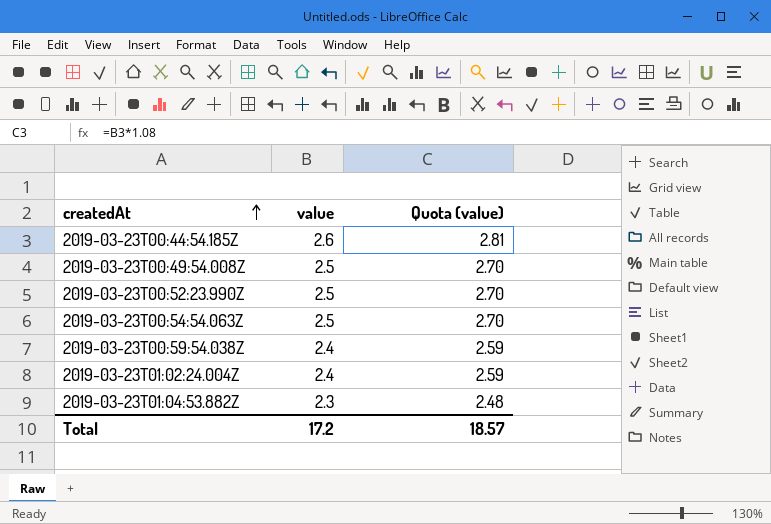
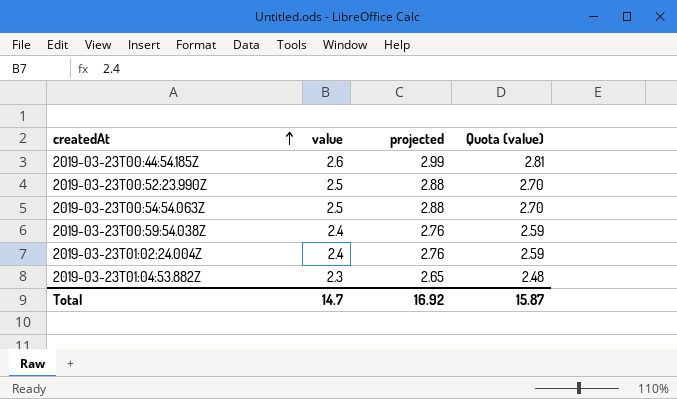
column projected | formula: none -> [value] * 1.15
row 2019-03-23T00:49:54.008Z: 2.5 | 2.70 -> none
Total | value: 17.2 -> 14.7
Total | Quota (value): 18.57 -> 15.87

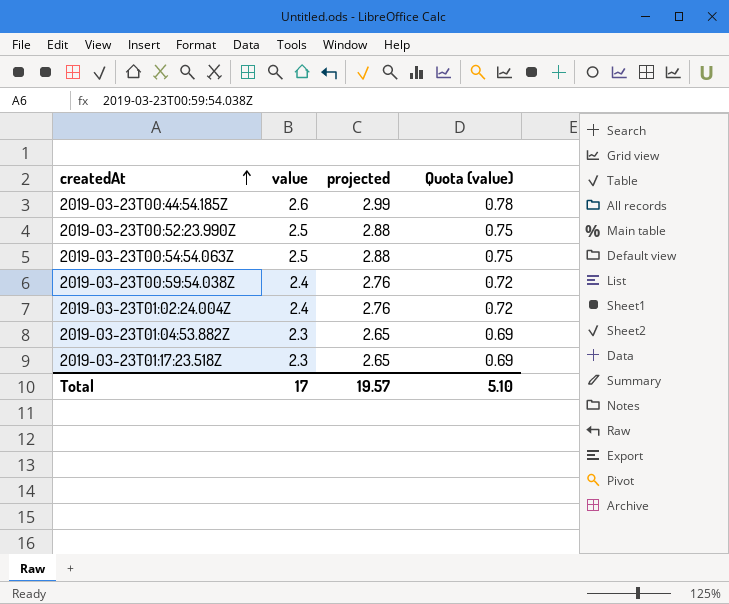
column Quota (value) | formula: [value] * 1.08 -> [value] * 0.3
row 2019-03-23T01:17:23.518Z: none -> 2.3 | 2.65 | 0.69
Total | value: 14.7 -> 17
Total | projected: 16.92 -> 19.57
Total | Quota (value): 15.87 -> 5.10

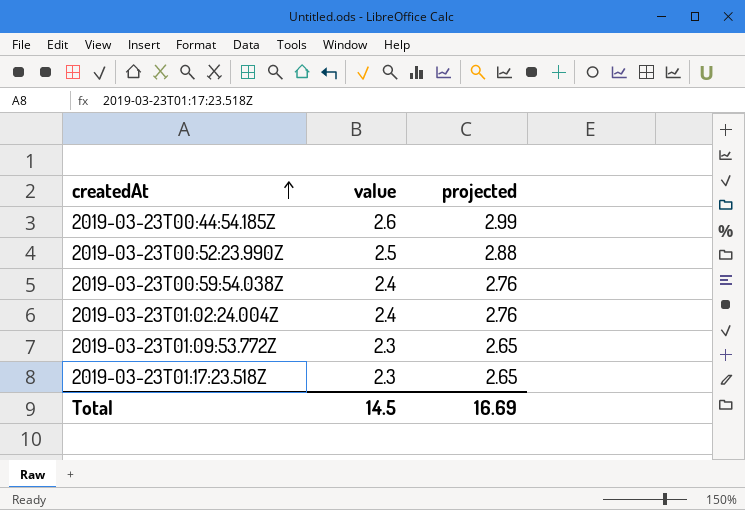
column Quota (value) | formula: [value] * 0.3 -> none
row 2019-03-23T00:54:54.063Z: 2.5 | 2.88 | 0.75 -> none
row 2019-03-23T01:04:53.882Z: 2.3 | 2.65 | 0.69 -> none
row 2019-03-23T01:09:53.772Z: none -> 2.3 | 2.65
Total | value: 17 -> 14.5
Total | projected: 19.57 -> 16.69

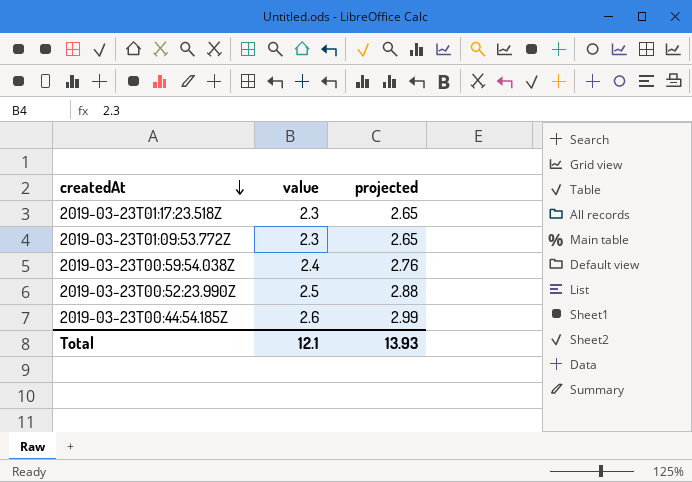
row order: createdAt ascending -> createdAt descending
row 2019-03-23T01:02:24.004Z: 2.4 | 2.76 -> none
Total | value: 14.5 -> 12.1
Total | projected: 16.69 -> 13.93

